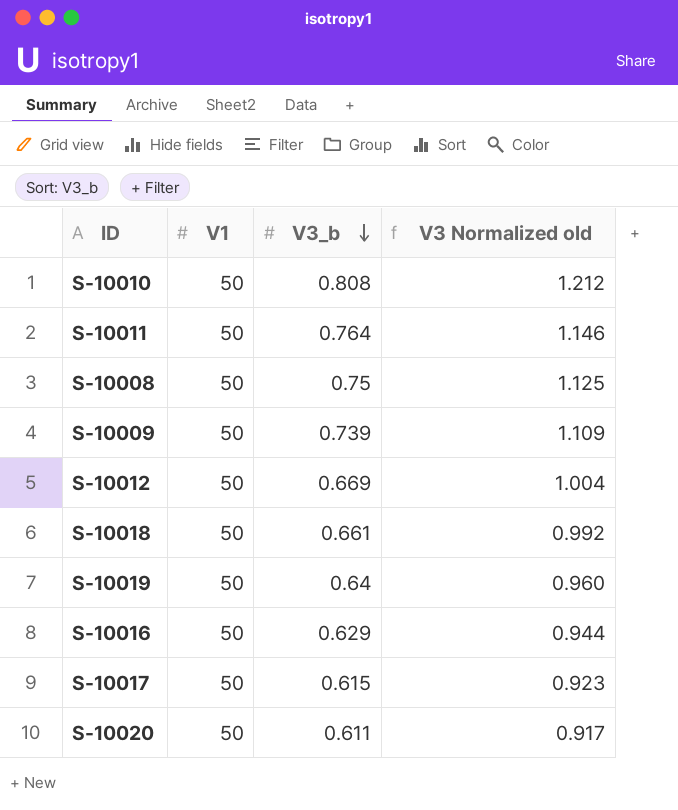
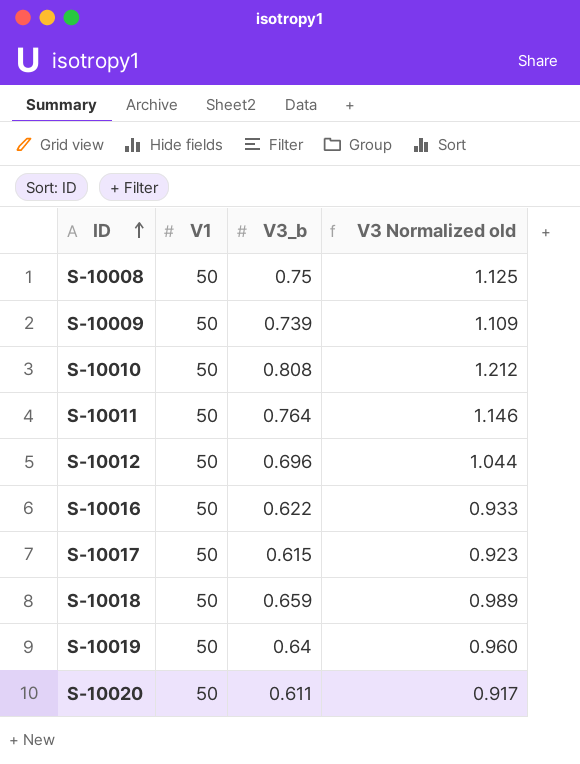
row order: V3_b descending -> ID ascending
S-10012 | V3_b: 0.669 -> 0.696
S-10012 | V3 Normalized old: 1.004 -> 1.044
S-10016 | V3_b: 0.629 -> 0.622
S-10016 | V3 Normalized old: 0.944 -> 0.933
S-10018 | V3_b: 0.661 -> 0.659
S-10018 | V3 Normalized old: 0.992 -> 0.989

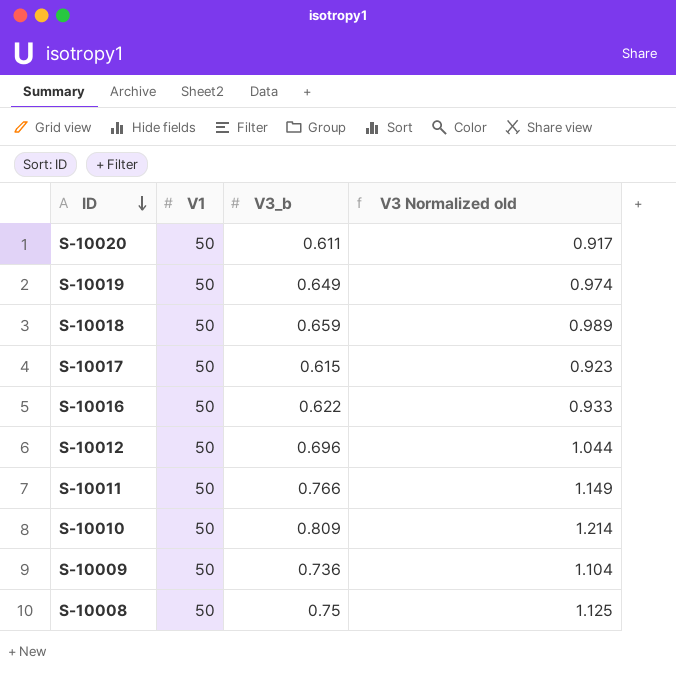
row order: ID ascending -> ID descending
S-10019 | V3_b: 0.64 -> 0.649
S-10019 | V3 Normalized old: 0.960 -> 0.974
S-10011 | V3_b: 0.764 -> 0.766
S-10011 | V3 Normalized old: 1.146 -> 1.149
S-10010 | V3_b: 0.808 -> 0.809
S-10010 | V3 Normalized old: 1.212 -> 1.214
S-10009 | V3_b: 0.739 -> 0.736
S-10009 | V3 Normalized old: 1.109 -> 1.104

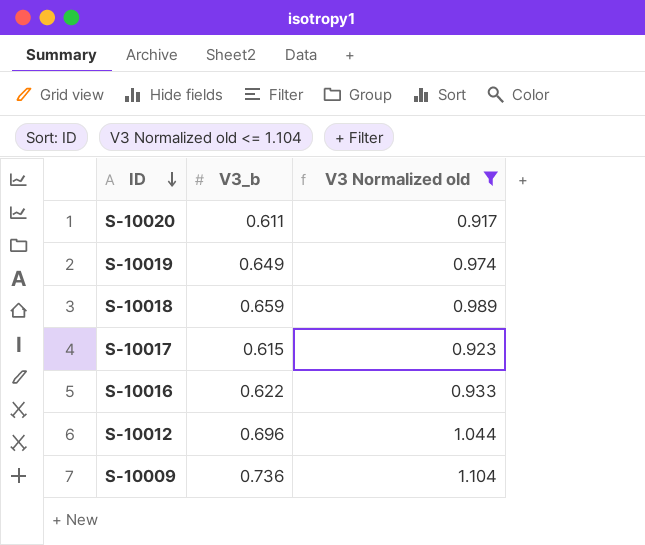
filter: none -> V3 Normalized old <= 1.104
column V1 | position: 2 -> none

